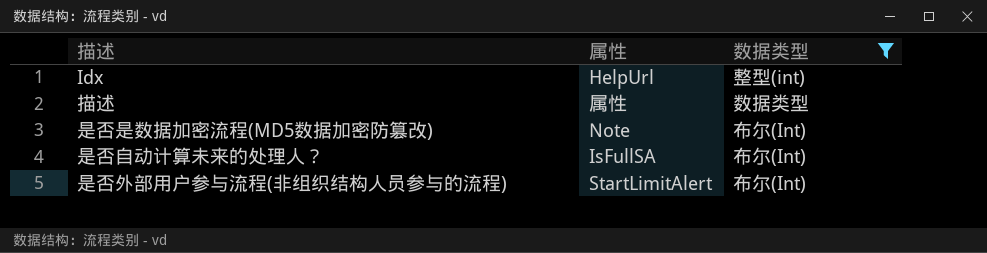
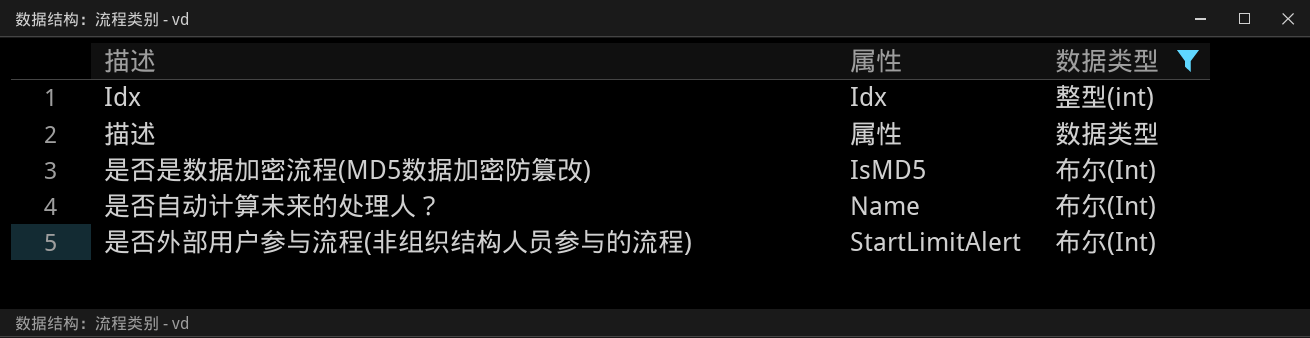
Idx | 属性: HelpUrl -> Idx
是否是数据加密流程(MD5数据加密防篡改) | 属性: Note -> IsMD5
是否自动计算未来的处理人？ | 属性: IsFullSA -> Name

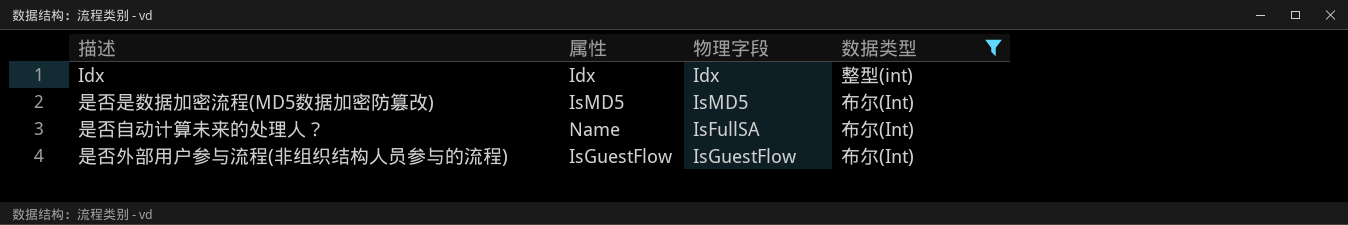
column 物理字段 | position: none -> 3
row 描述: 属性 | 数据类型 -> none
是否外部用户参与流程(非组织结构人员参与的流程) | 属性: StartLimitAlert -> IsGuestFlow

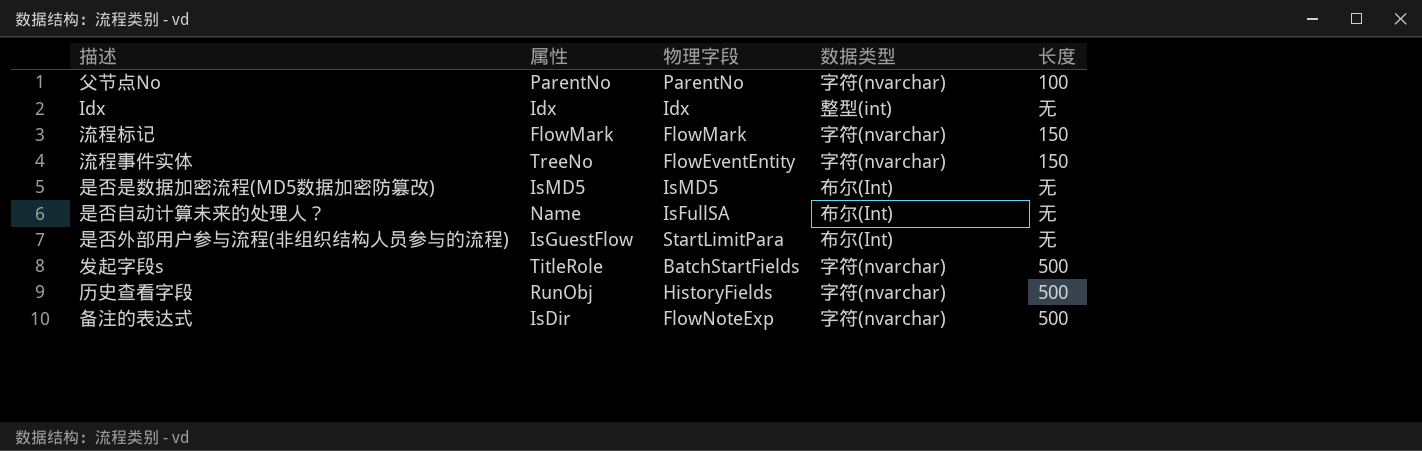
filter: 数据类型 != 字符(nvarchar) -> none
column 长度 | position: none -> 5
是否外部用户参与流程(非组织结构人员参与的流程) | 物理字段: IsGuestFlow -> StartLimitPara

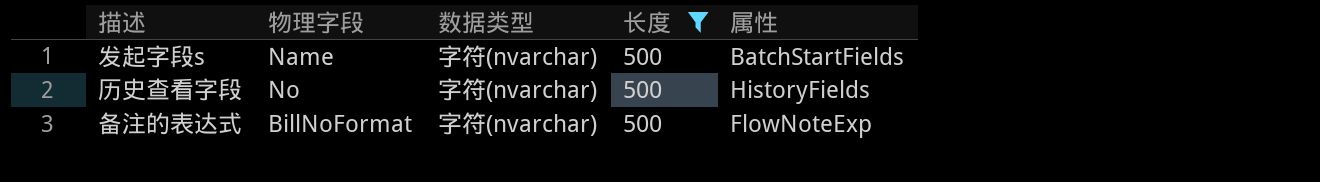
filter: none -> 长度 = 500
column 属性 | position: 2 -> 5
发起字段s | 物理字段: BatchStartFields -> Name
发起字段s | 属性: TitleRole -> BatchStartFields
历史查看字段 | 物理字段: HistoryFields -> No
历史查看字段 | 属性: RunObj -> HistoryFields
备注的表达式 | 物理字段: FlowNoteExp -> BillNoFormat
备注的表达式 | 属性: IsDir -> FlowNoteExp

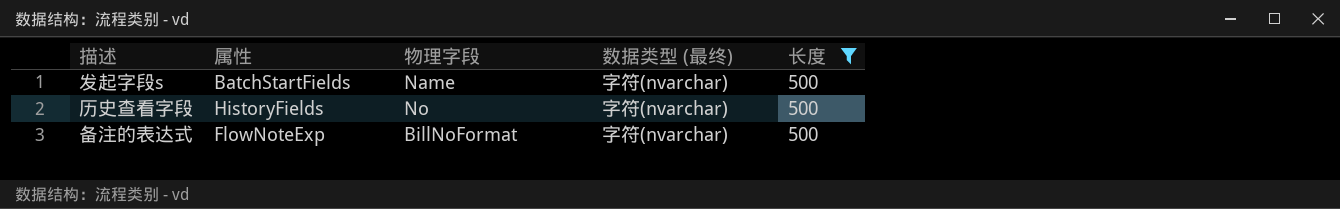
column 属性 | position: 5 -> 2
column name: 数据类型 -> 数据类型 (最终)

